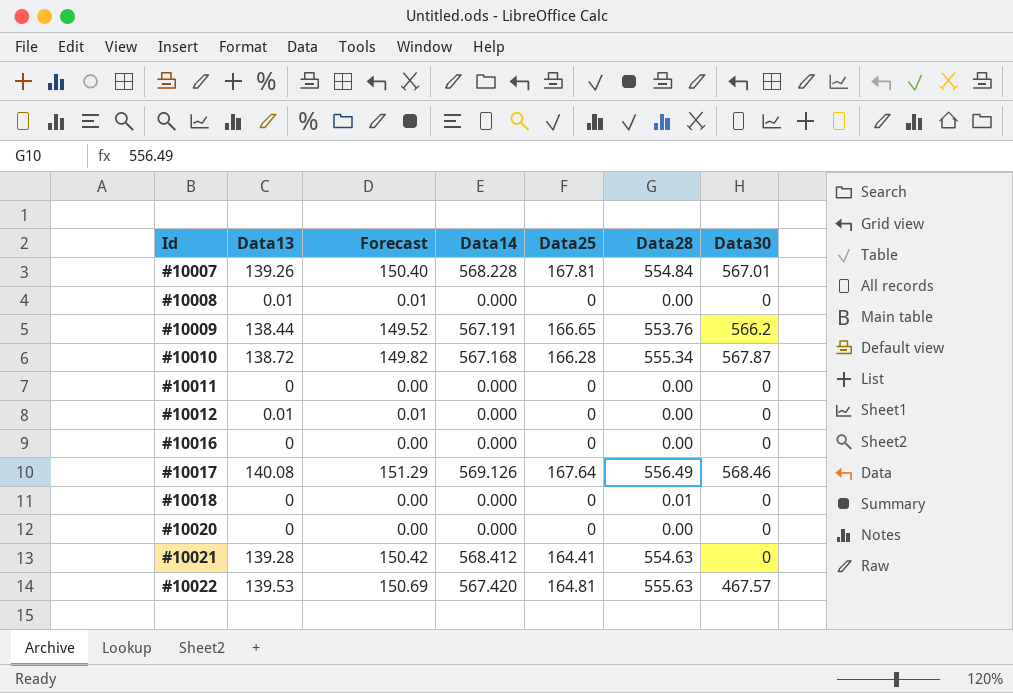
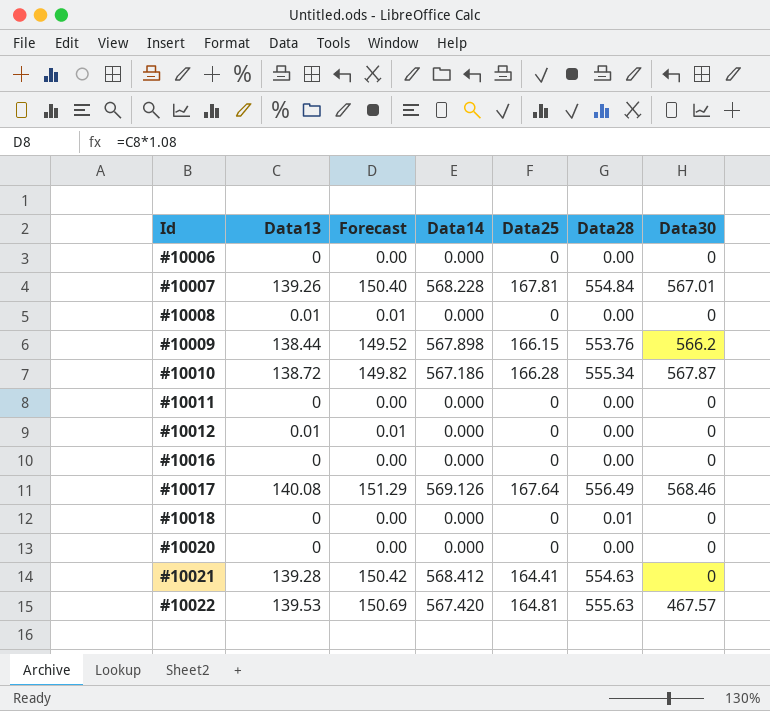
row #10006: none -> 0 | 0.00 | 0.000 | 0 | 0.00 | 0
#10009 | Data14: 567.191 -> 567.898
#10009 | Data25: 166.65 -> 166.15
#10010 | Data14: 567.168 -> 567.186

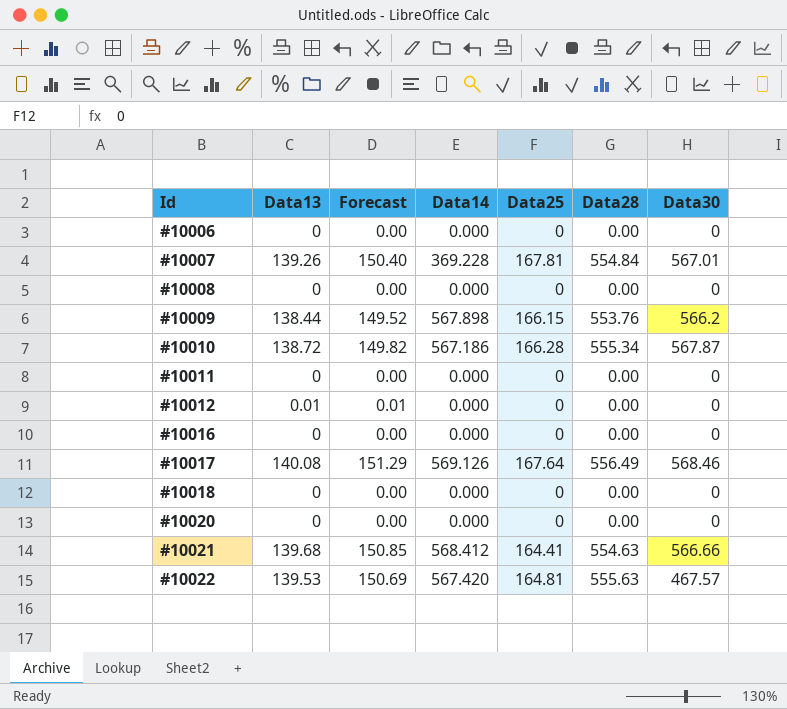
#10007 | Data14: 568.228 -> 369.228
#10008 | Data13: 0.01 -> 0
#10008 | Forecast: 0.01 -> 0.00
#10018 | Data28: 0.01 -> 0.00
#10021 | Data13: 139.28 -> 139.68
#10021 | Forecast: 150.42 -> 150.85
#10021 | Data30: 0 -> 566.66

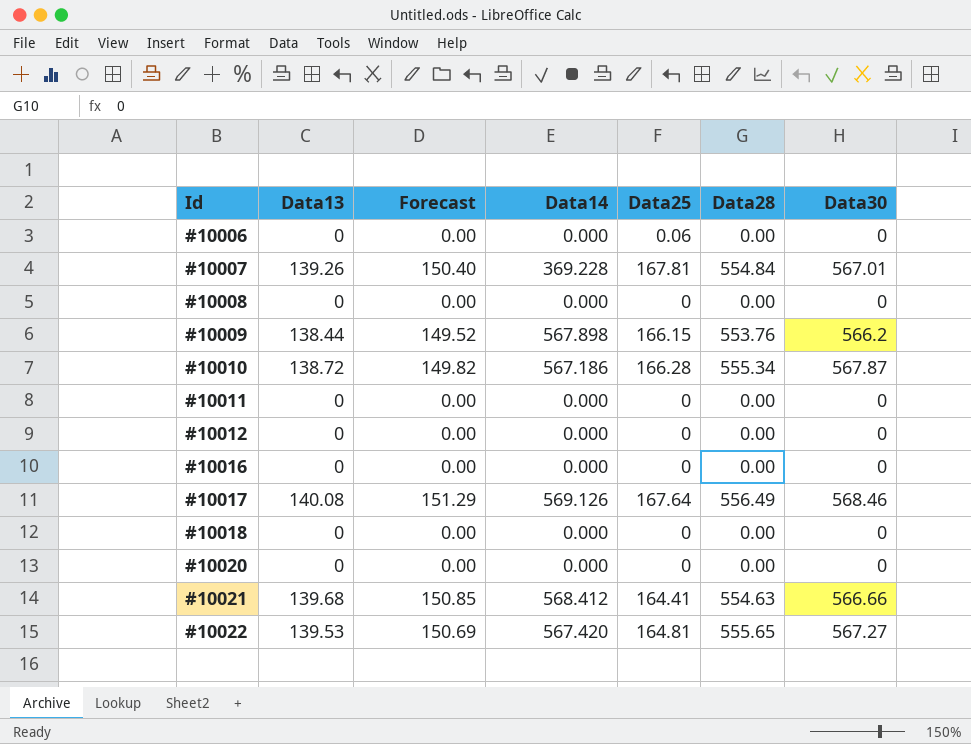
#10006 | Data25: 0 -> 0.06
#10012 | Data13: 0.01 -> 0
#10012 | Forecast: 0.01 -> 0.00
#10022 | Data28: 555.63 -> 555.65
#10022 | Data30: 467.57 -> 567.27

